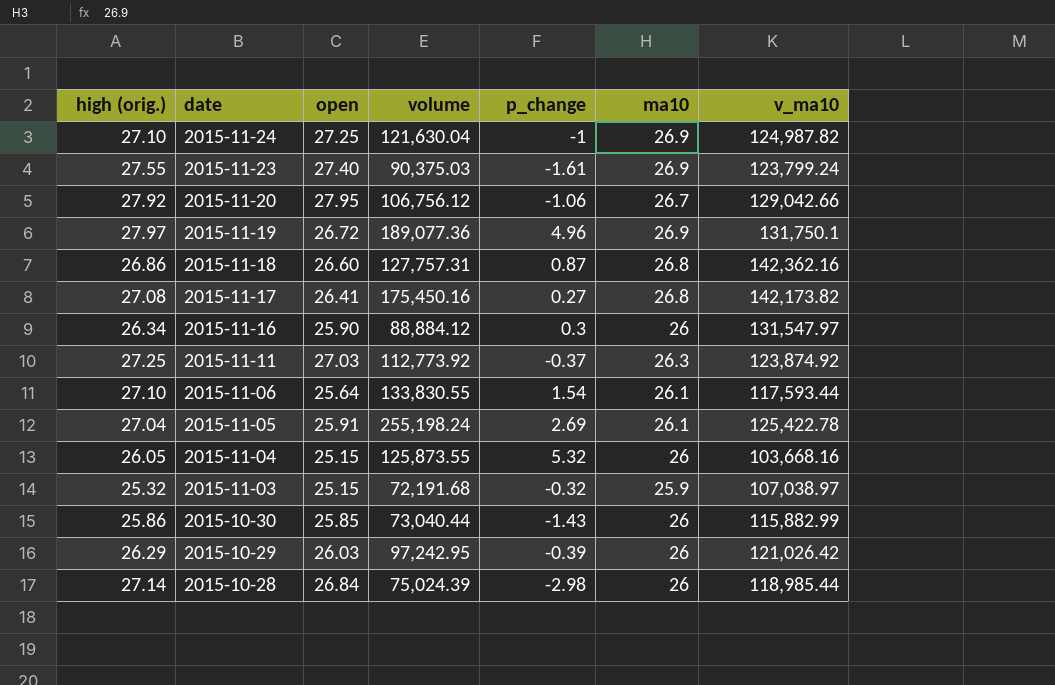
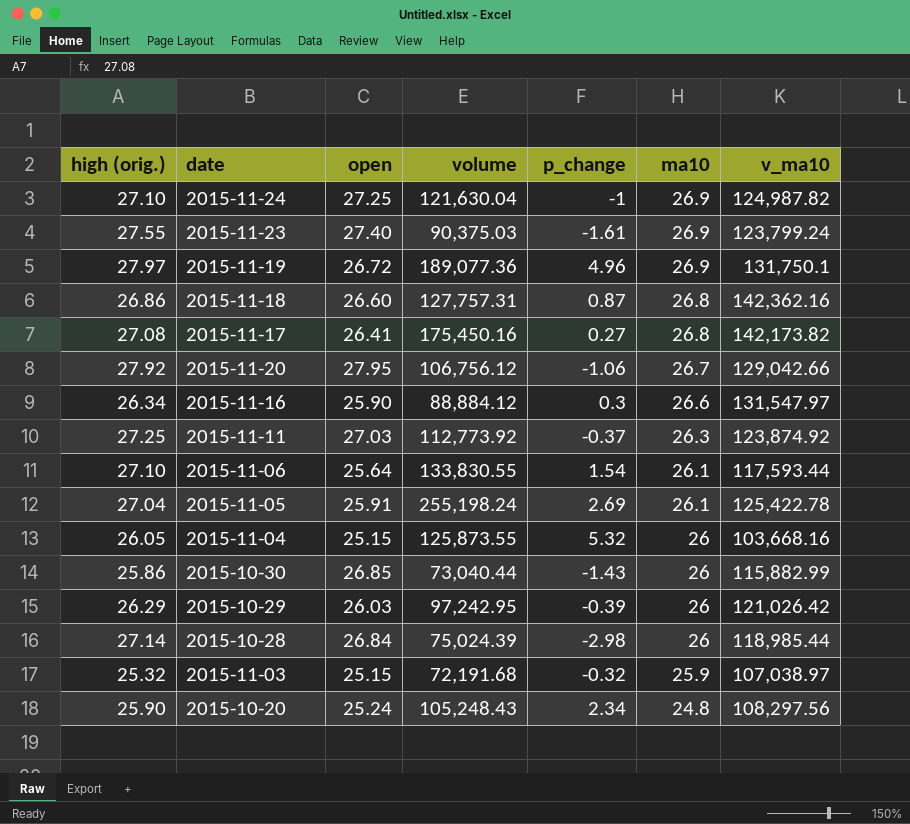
row order: date descending -> ma10 descending
2015-11-16 | ma10: 26 -> 26.6
2015-10-30 | open: 25.85 -> 26.85
row 2015-10-20: none -> 25.90 | 25.24 | 105,248.43 | 2.34 | 24.8 | 108,297.56

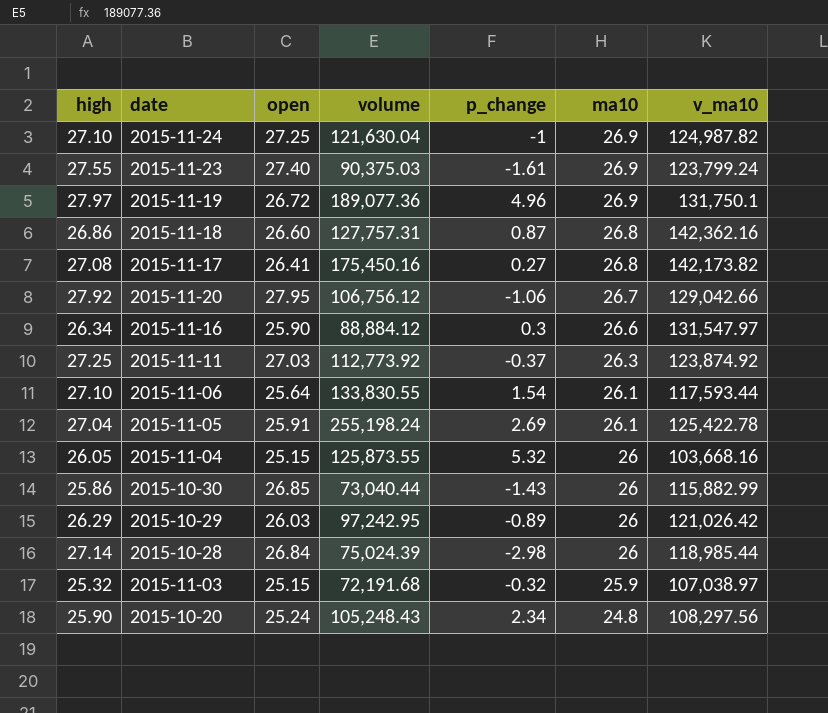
column name: high (orig.) -> high
2015-10-29 | p_change: -0.39 -> -0.89

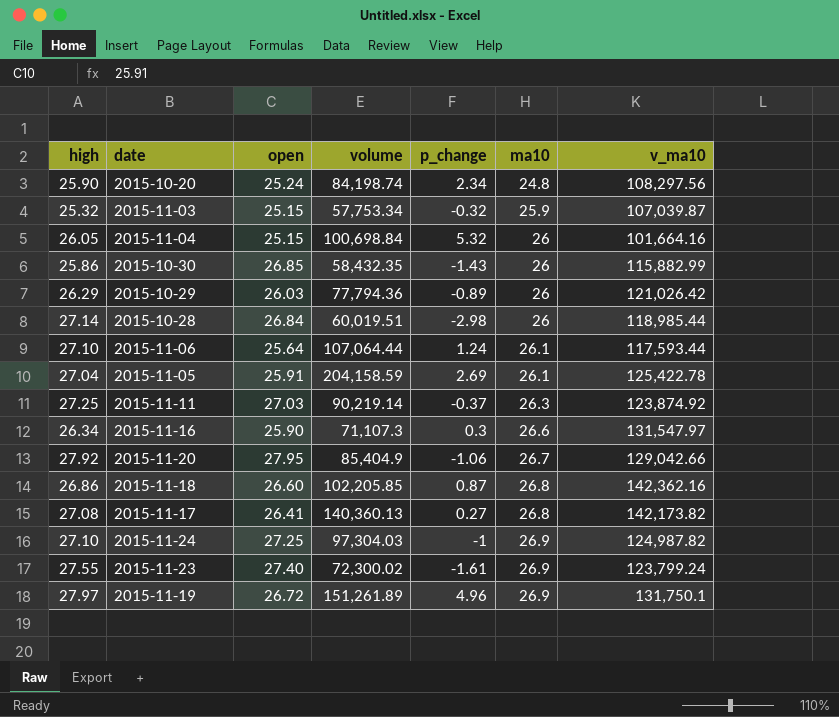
row order: ma10 descending -> ma10 ascending
2015-10-20 | volume: 105,248.43 -> 84,198.74
2015-11-03 | volume: 72,191.68 -> 57,753.34
2015-11-03 | v_ma10: 107,038.97 -> 107,039.87
2015-11-04 | volume: 125,873.55 -> 100,698.84
2015-11-04 | v_ma10: 103,668.16 -> 101,664.16
2015-10-30 | volume: 73,040.44 -> 58,432.35
2015-10-29 | volume: 97,242.95 -> 77,794.36
2015-10-28 | volume: 75,024.39 -> 60,019.51
2015-11-06 | volume: 133,830.55 -> 107,064.44
2015-11-06 | p_change: 1.54 -> 1.24
2015-11-05 | volume: 255,198.24 -> 204,158.59
2015-11-11 | volume: 112,773.92 -> 90,219.14
2015-11-16 | volume: 88,884.12 -> 71,107.3
2015-11-20 | volume: 106,756.12 -> 85,404.9
2015-11-18 | volume: 127,757.31 -> 102,205.85
2015-11-17 | volume: 175,450.16 -> 140,360.13
2015-11-24 | volume: 121,630.04 -> 97,304.03
2015-11-23 | volume: 90,375.03 -> 72,300.02
2015-11-19 | volume: 189,077.36 -> 151,261.89

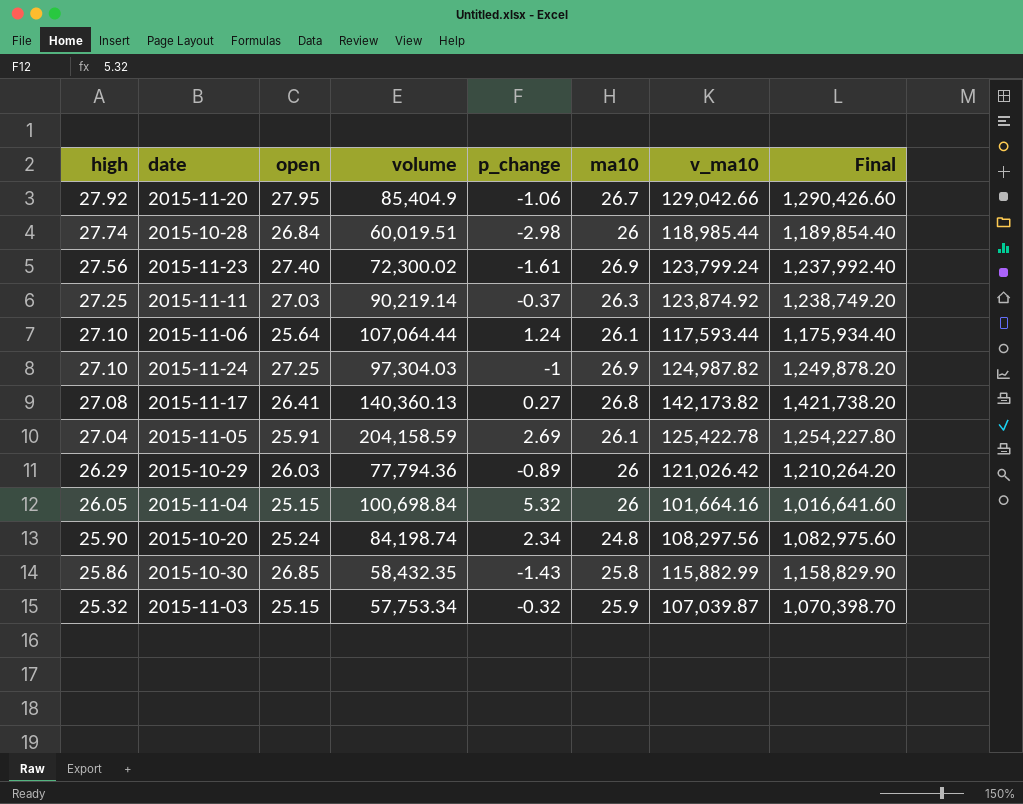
row order: ma10 ascending -> high descending
column Final | formula: none -> [v_ma10] * 10
row 2015-11-16: 26.34 | 25.90 | 71,107.3 | 0.3 | 26.6 | 131,547.97 -> none
row 2015-11-18: 26.86 | 26.60 | 102,205.85 | 0.87 | 26.8 | 142,362.16 -> none
row 2015-11-19: 27.97 | 26.72 | 151,261.89 | 4.96 | 26.9 | 131,750.1 -> none
2015-10-28 | high: 27.14 -> 27.74
2015-11-23 | high: 27.55 -> 27.56
2015-10-30 | ma10: 26 -> 25.8

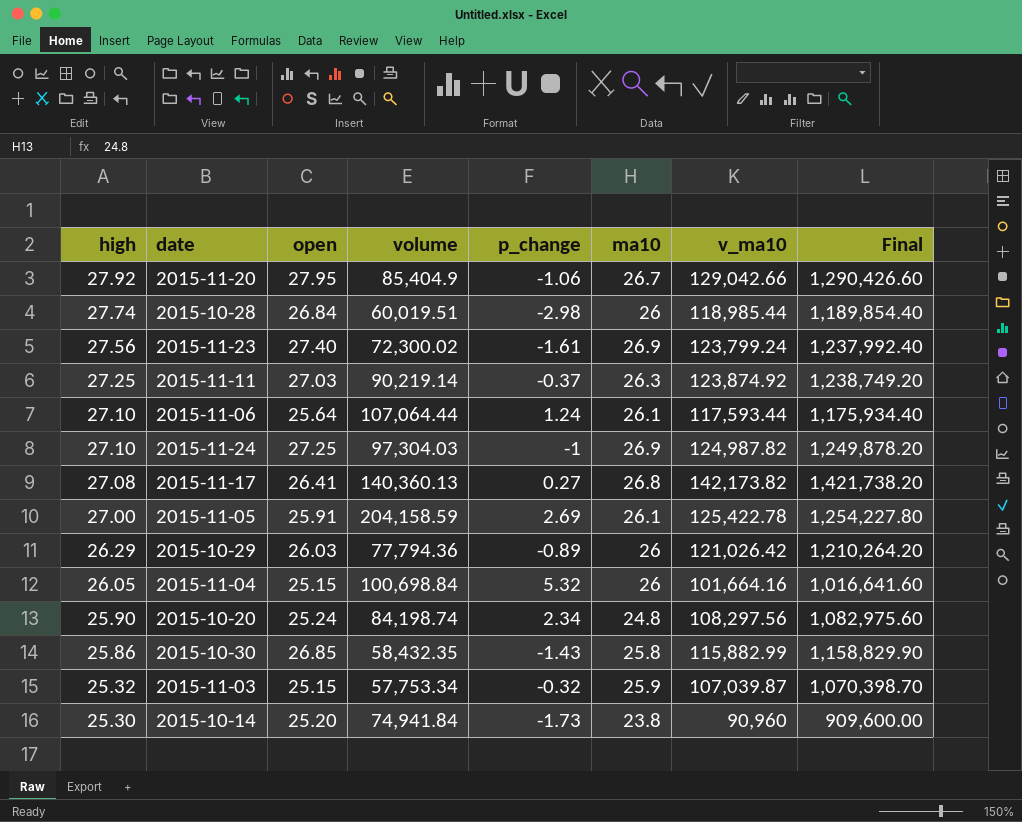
2015-11-05 | high: 27.04 -> 27.00
row 2015-10-14: none -> 25.30 | 25.20 | 74,941.84 | -1.73 | 23.8 | 90,960 | 909,600.00

